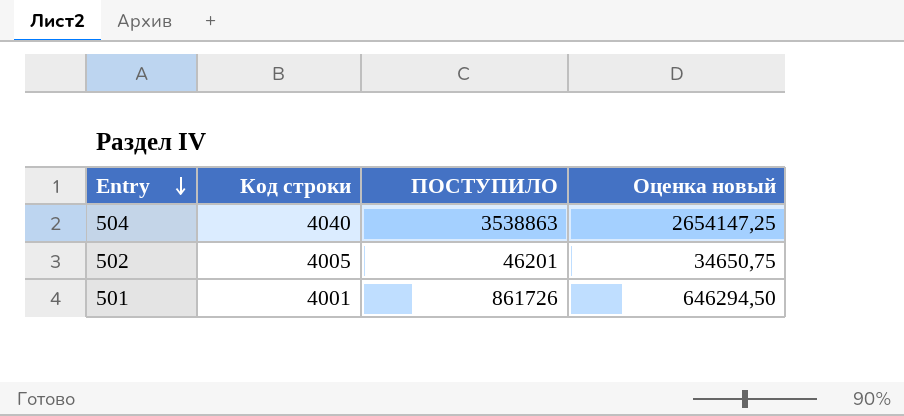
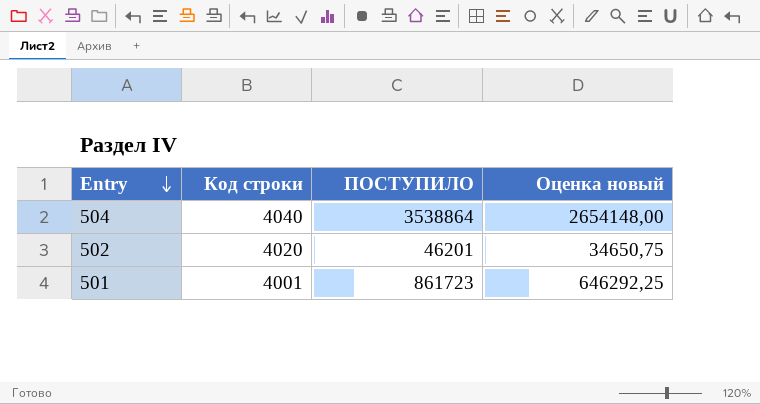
504 | ПОСТУПИЛО: 3538863 -> 3538864
504 | Оценка новый: 2654147,25 -> 2654148,00
502 | Код строки: 4005 -> 4020
501 | ПОСТУПИЛО: 861726 -> 861723
501 | Оценка новый: 646294,50 -> 646292,25

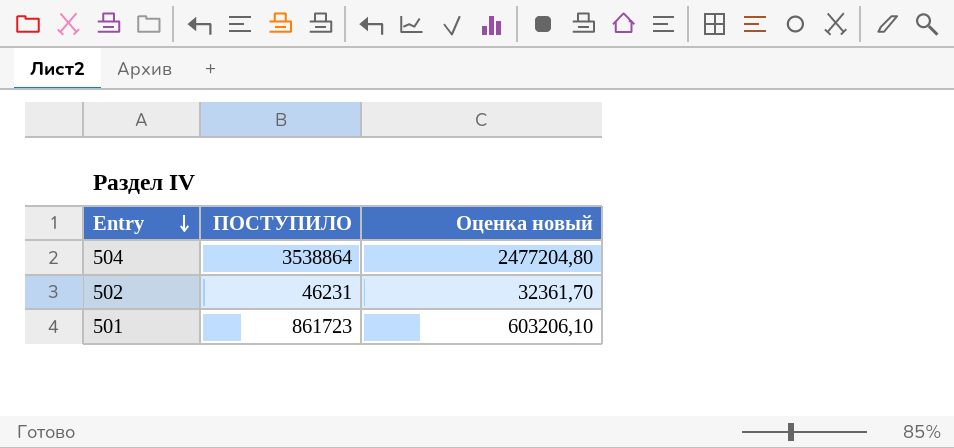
column Код строки | position: 2 -> none
column Оценка новый | formula: [ПОСТУПИЛО] * 0,75 -> [ПОСТУПИЛО] * 0,7
502 | ПОСТУПИЛО: 46201 -> 46231

